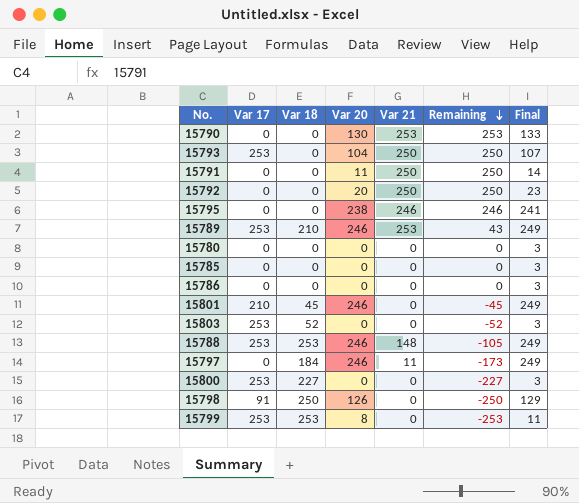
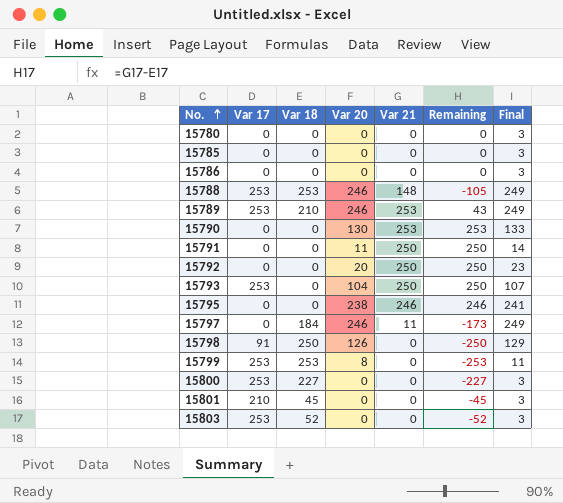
row order: Remaining descending -> No. ascending
15801 | Var 20: 246 -> 0
15801 | Final: 249 -> 3

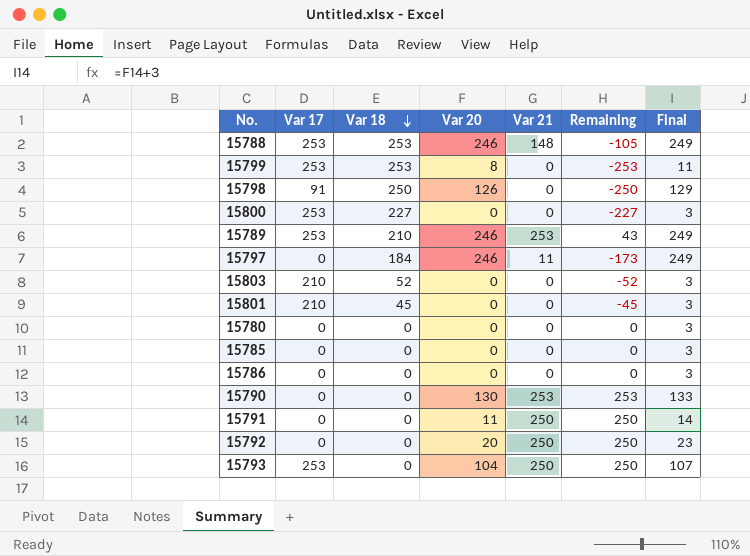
row order: No. ascending -> Var 18 descending
row 15795: 0 | 0 | 238 | 246 | 246 | 241 -> none
15803 | Var 17: 253 -> 210

